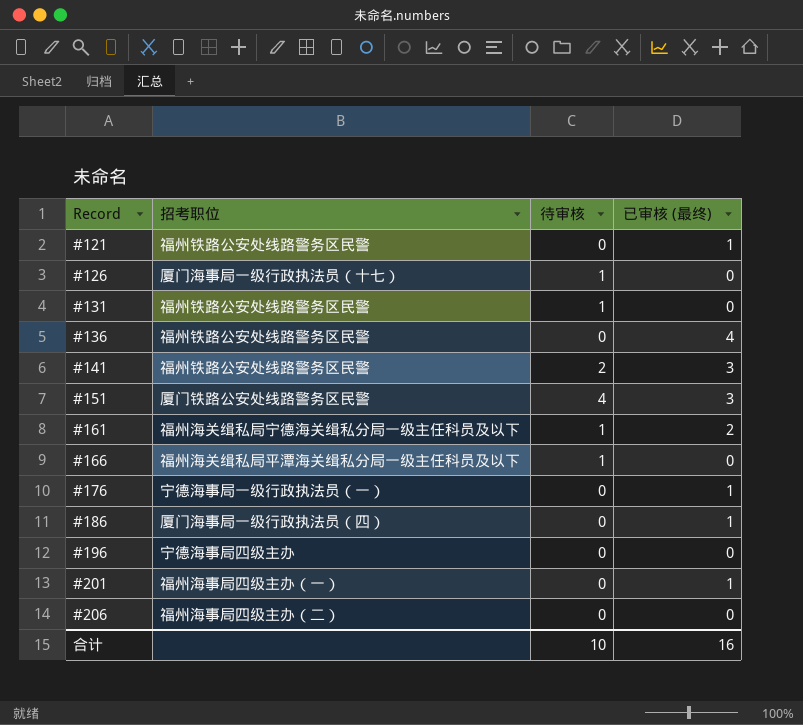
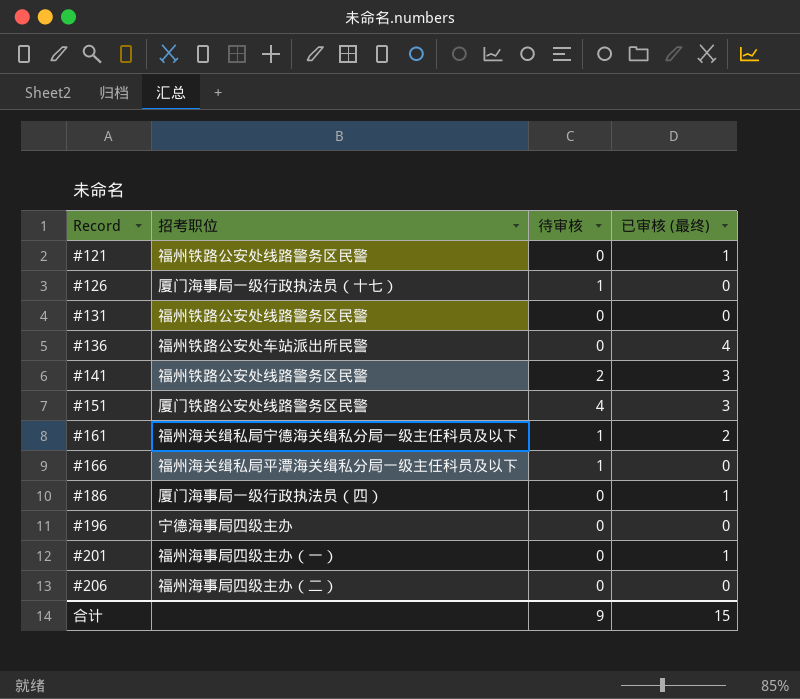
row #176: 宁德海事局一级行政执法员（一） | 0 | 1 -> none
#131 | 待审核: 1 -> 0
#136 | 招考职位: 福州铁路公安处线路警务区民警 -> 福州铁路公安处车站派出所民警
合计 | 待审核: 10 -> 9
合计 | 已审核 (最终): 16 -> 15

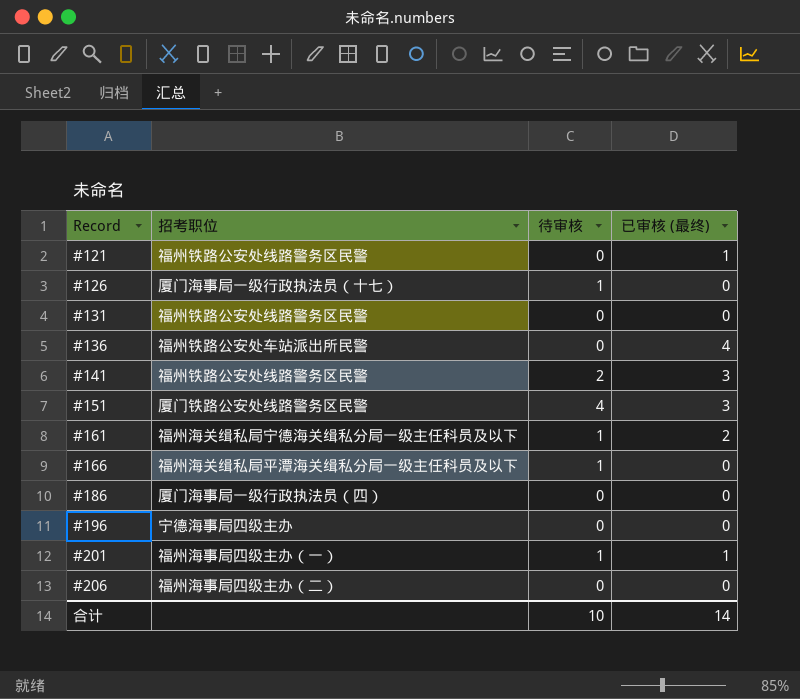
#186 | 已审核 (最终): 1 -> 0
#201 | 待审核: 0 -> 1
合计 | 待审核: 9 -> 10
合计 | 已审核 (最终): 15 -> 14

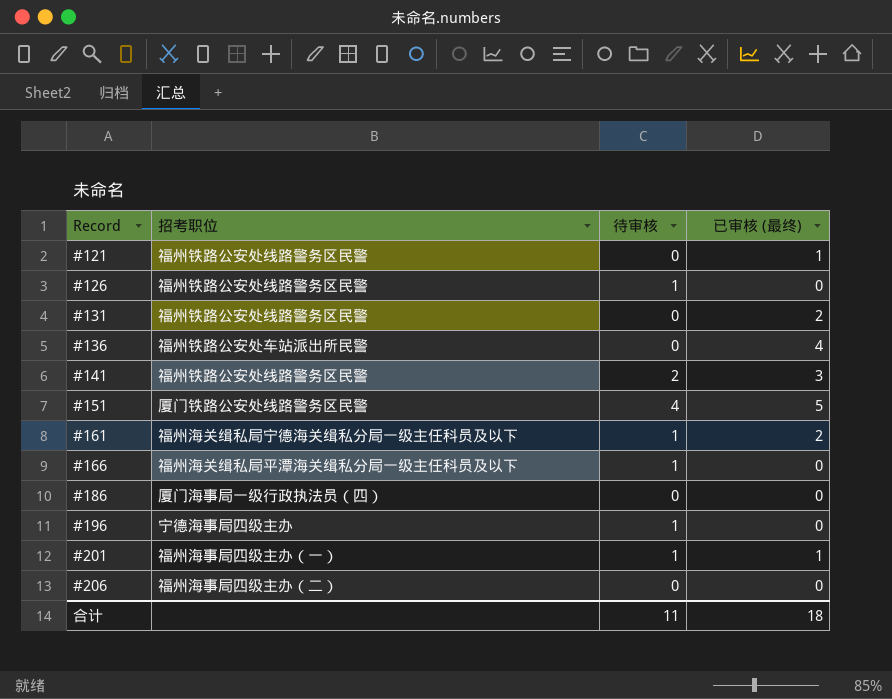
#126 | 招考职位: 厦门海事局一级行政执法员（十七） -> 福州铁路公安处线路警务区民警
#131 | 已审核 (最终): 0 -> 2
#151 | 已审核 (最终): 3 -> 5
#196 | 待审核: 0 -> 1
合计 | 待审核: 10 -> 11
合计 | 已审核 (最终): 14 -> 18

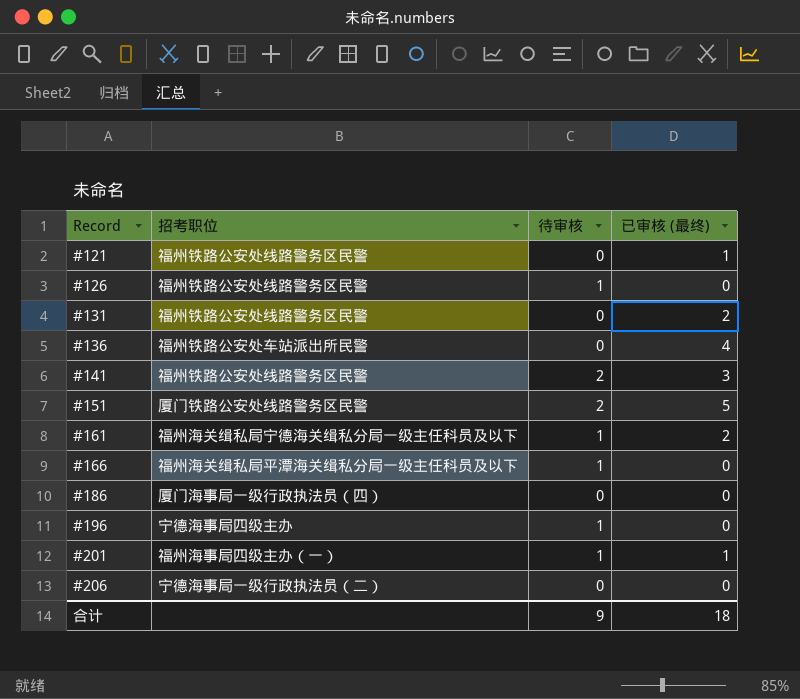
#151 | 待审核: 4 -> 2
#206 | 招考职位: 福州海事局四级主办（二） -> 宁德海事局一级行政执法员（二）
合计 | 待审核: 11 -> 9

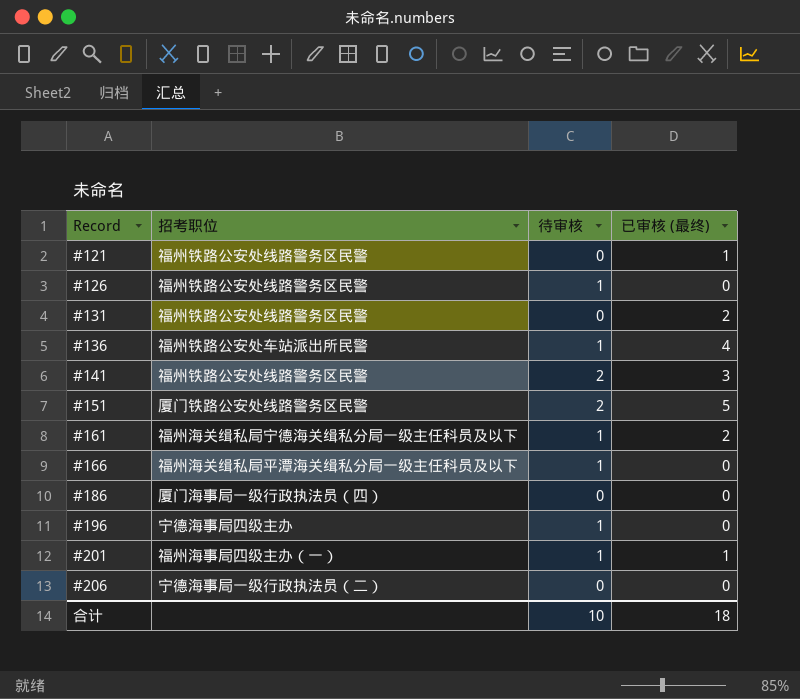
#136 | 待审核: 0 -> 1
合计 | 待审核: 9 -> 10

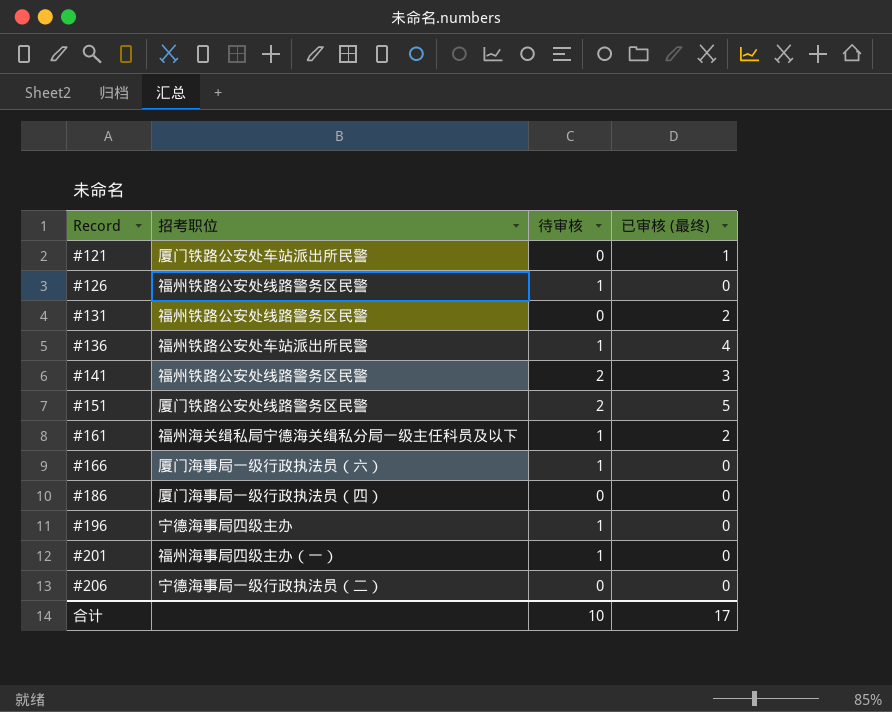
#121 | 招考职位: 福州铁路公安处线路警务区民警 -> 厦门铁路公安处车站派出所民警
#166 | 招考职位: 福州海关缉私局平潭海关缉私分局一级主任科员及以下 -> 厦门海事局一级行政执法员（六）
#201 | 已审核 (最终): 1 -> 0
合计 | 已审核 (最终): 18 -> 17

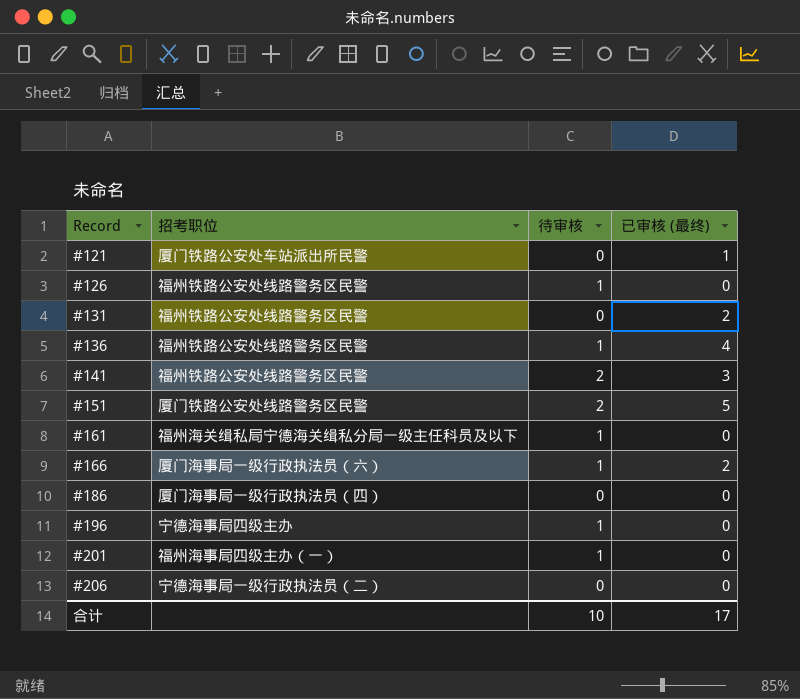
#136 | 招考职位: 福州铁路公安处车站派出所民警 -> 福州铁路公安处线路警务区民警
#161 | 已审核 (最终): 2 -> 0
#166 | 已审核 (最终): 0 -> 2

